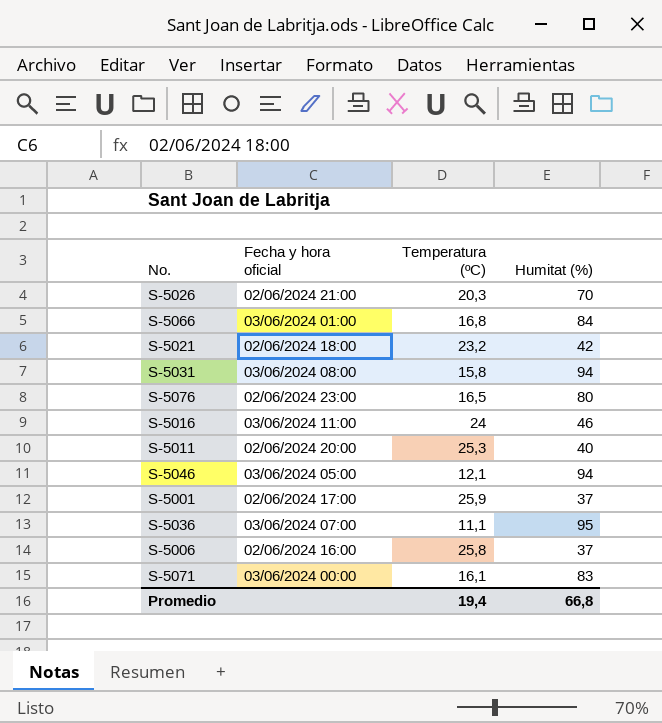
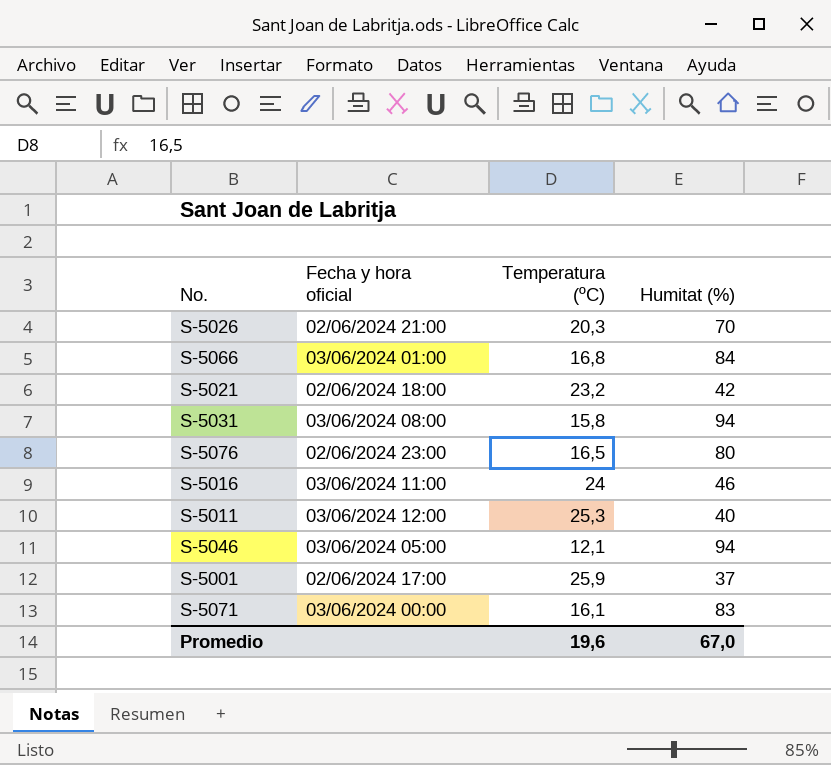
row S-5036: 03/06/2024 07:00 | 11,1 | 95 -> none
row S-5006: 02/06/2024 16:00 | 25,8 | 37 -> none
S-5011 | Fecha y hora oficial: 02/06/2024 20:00 -> 03/06/2024 12:00
Promedio | Temperatura (ºC): 19,4 -> 19,6
Promedio | Humitat (%): 66,8 -> 67,0

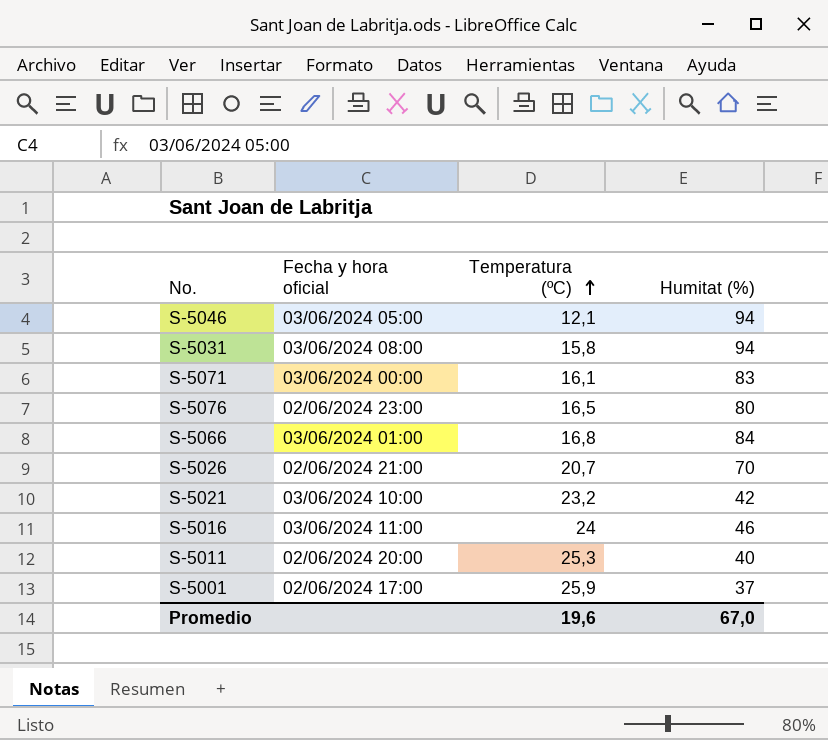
row order: none -> Temperatura (ºC) ascending
S-5026 | Temperatura (ºC): 20,3 -> 20,7
S-5021 | Fecha y hora oficial: 02/06/2024 18:00 -> 03/06/2024 10:00
S-5011 | Fecha y hora oficial: 03/06/2024 12:00 -> 02/06/2024 20:00

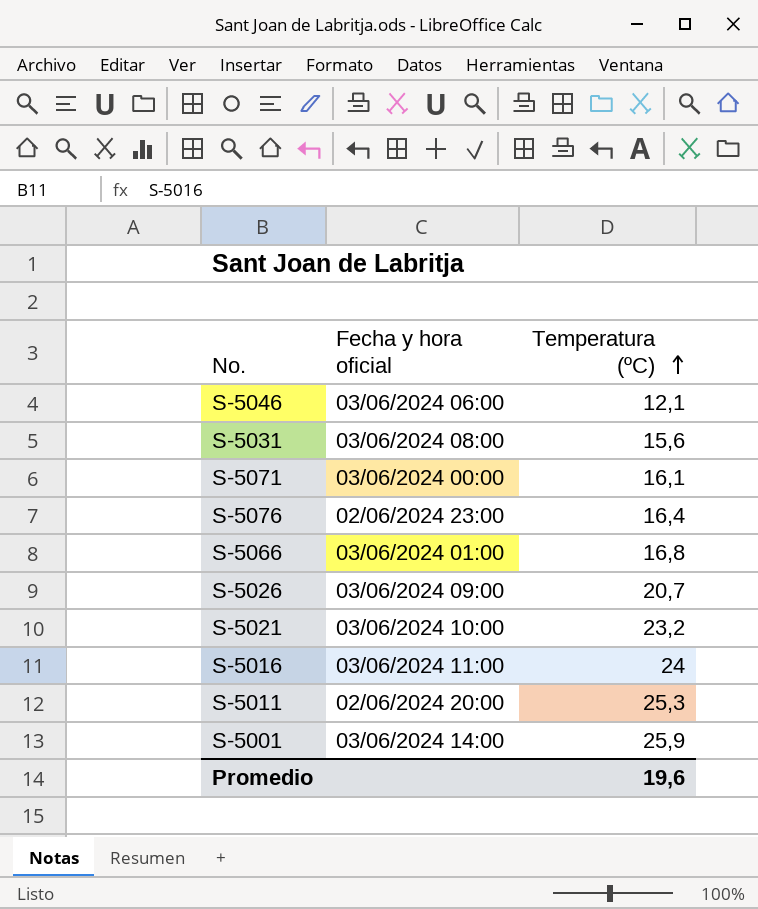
column Humitat (%) | position: 4 -> none
S-5046 | Fecha y hora oficial: 03/06/2024 05:00 -> 03/06/2024 06:00
S-5031 | Temperatura (ºC): 15,8 -> 15,6
S-5076 | Temperatura (ºC): 16,5 -> 16,4
S-5026 | Fecha y hora oficial: 02/06/2024 21:00 -> 03/06/2024 09:00
S-5001 | Fecha y hora oficial: 02/06/2024 17:00 -> 03/06/2024 14:00

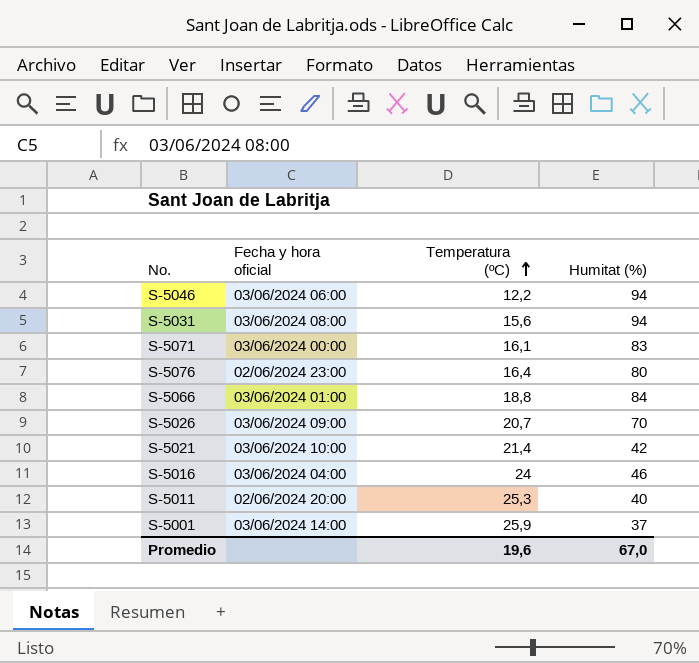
column Humitat (%) | position: none -> 4
S-5046 | Temperatura (ºC): 12,1 -> 12,2
S-5066 | Temperatura (ºC): 16,8 -> 18,8
S-5021 | Temperatura (ºC): 23,2 -> 21,4
S-5016 | Fecha y hora oficial: 03/06/2024 11:00 -> 03/06/2024 04:00

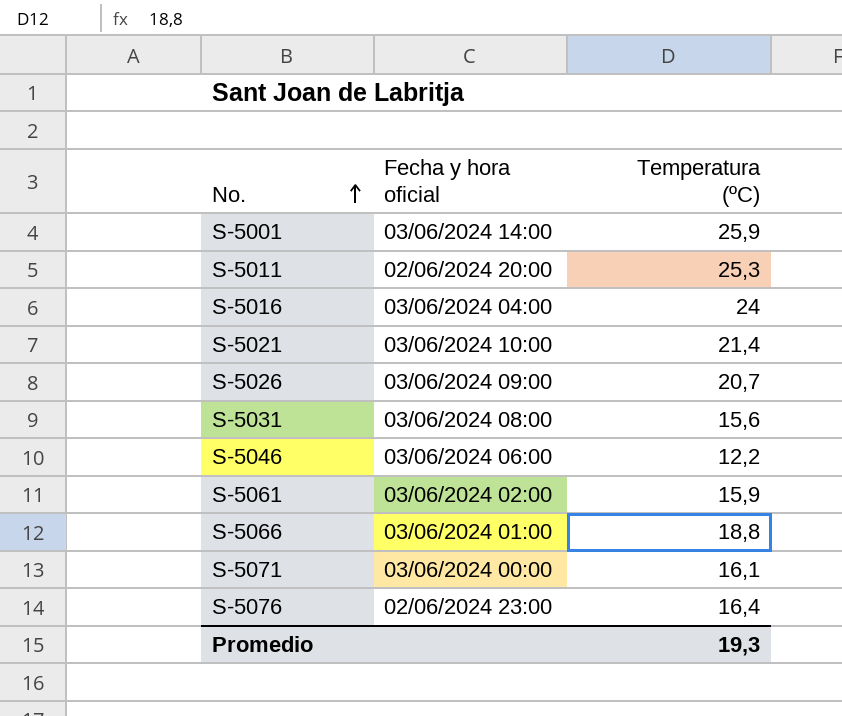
row order: Temperatura (ºC) ascending -> No. ascending
column Humitat (%) | position: 4 -> none
row S-5061: none -> 03/06/2024 02:00 | 15,9
Promedio | Temperatura (ºC): 19,6 -> 19,3

